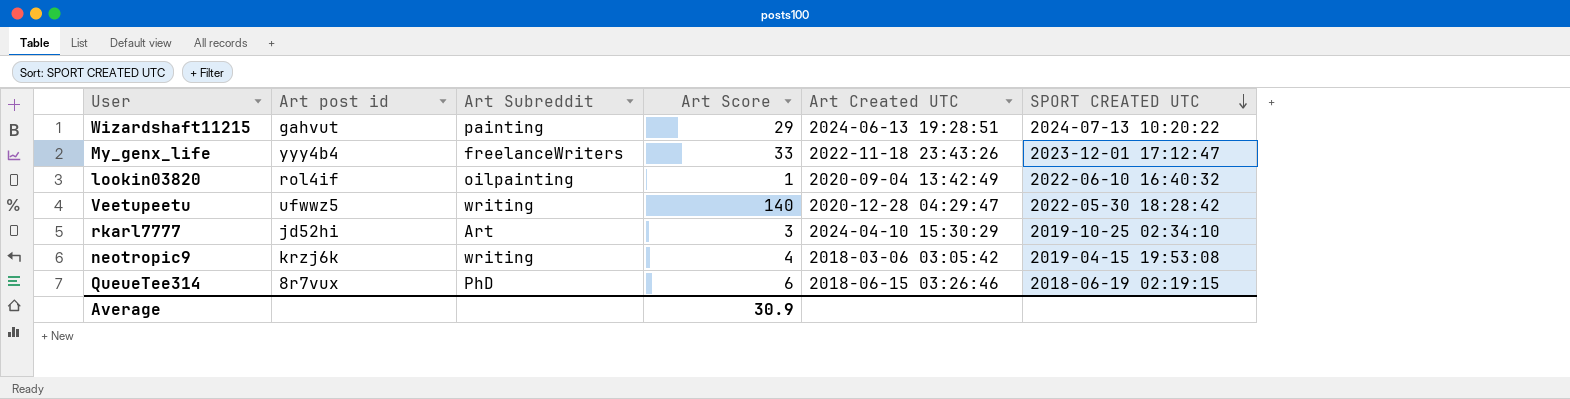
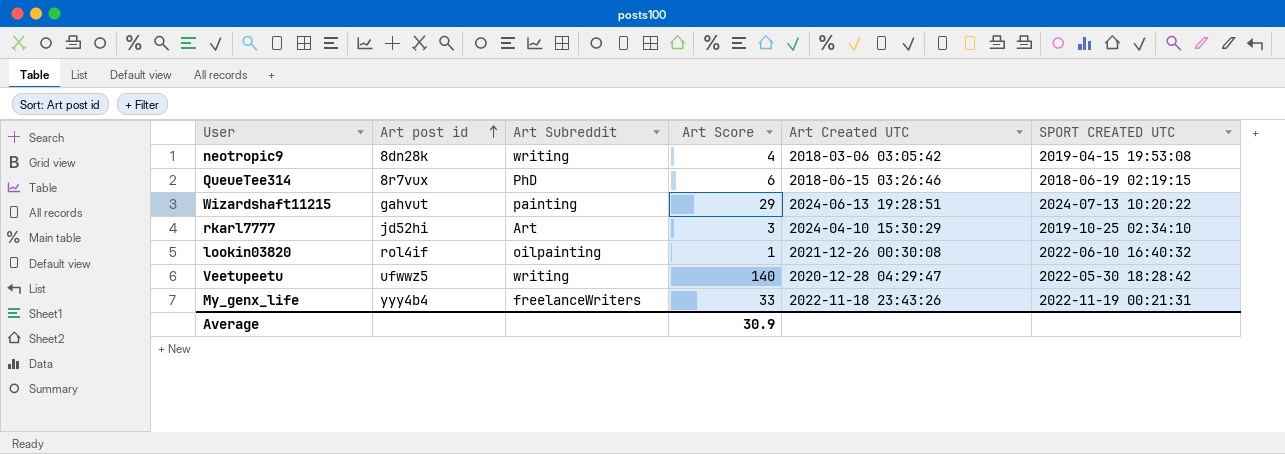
row order: SPORT CREATED UTC descending -> Art post id ascending
neotropic9 | Art post id: krzj6k -> 8dn28k
lookin03820 | Art Created UTC: 2020-09-04 13:42:49 -> 2021-12-26 00:30:08
My_genx_life | SPORT CREATED UTC: 2023-12-01 17:12:47 -> 2022-11-19 00:21:31

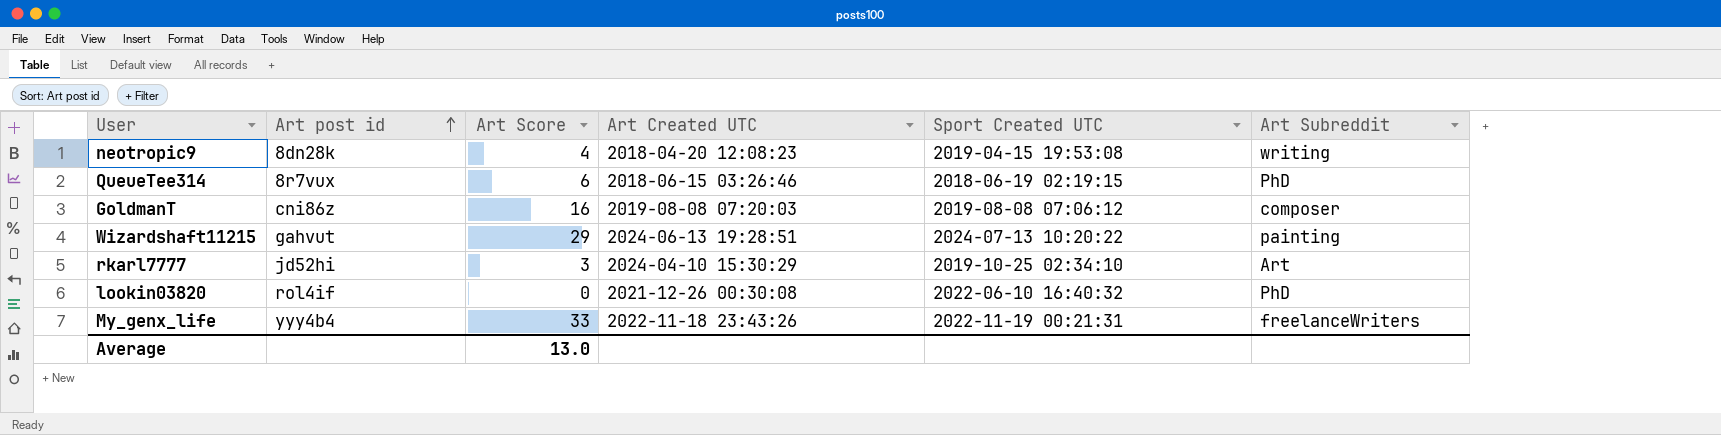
column name: SPORT CREATED UTC -> Sport Created UTC
column Art Subreddit | position: 3 -> 6
row Veetupeetu: ufwwz5 | writing | 140 | 2020-12-28 04:29:47 | 2022-05-30 18:28:42 -> none
neotropic9 | Art Created UTC: 2018-03-06 03:05:42 -> 2018-04-20 12:08:23
row GoldmanT: none -> cni86z | 16 | 2019-08-08 07:20:03 | 2019-08-08 07:06:12 | composer
lookin03820 | Art Score: 1 -> 0
lookin03820 | Art Subreddit: oilpainting -> PhD
Average | Art Score: 30.9 -> 13.0

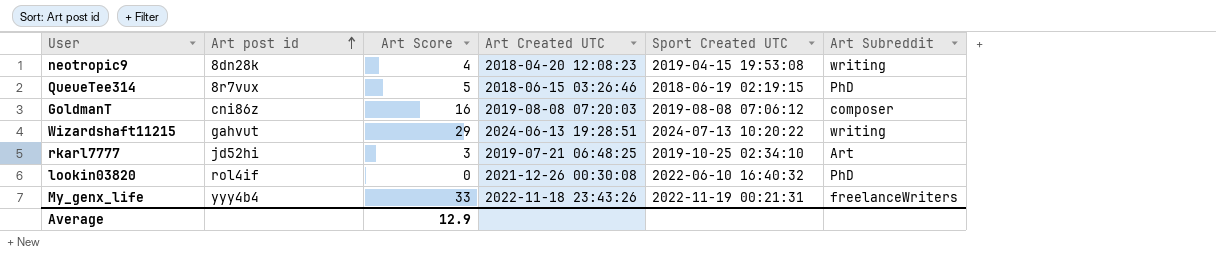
QueueTee314 | Art Score: 6 -> 5
Wizardshaft11215 | Art Subreddit: painting -> writing
rkarl7777 | Art Created UTC: 2024-04-10 15:30:29 -> 2019-07-21 06:48:25
Average | Art Score: 13.0 -> 12.9

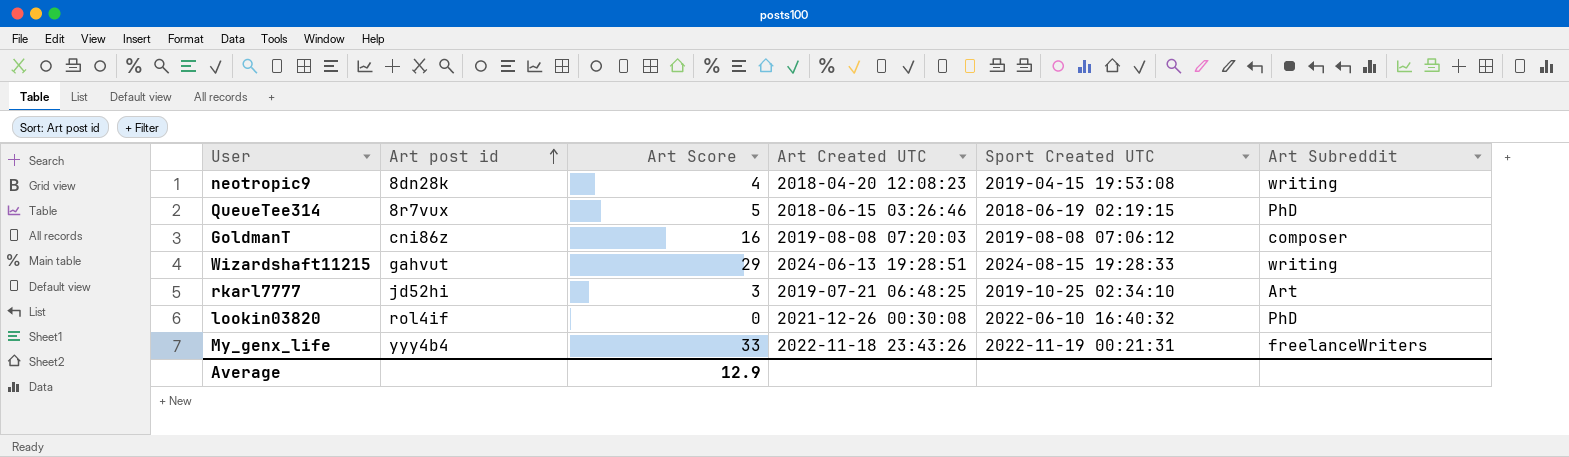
Wizardshaft11215 | Sport Created UTC: 2024-07-13 10:20:22 -> 2024-08-15 19:28:33

